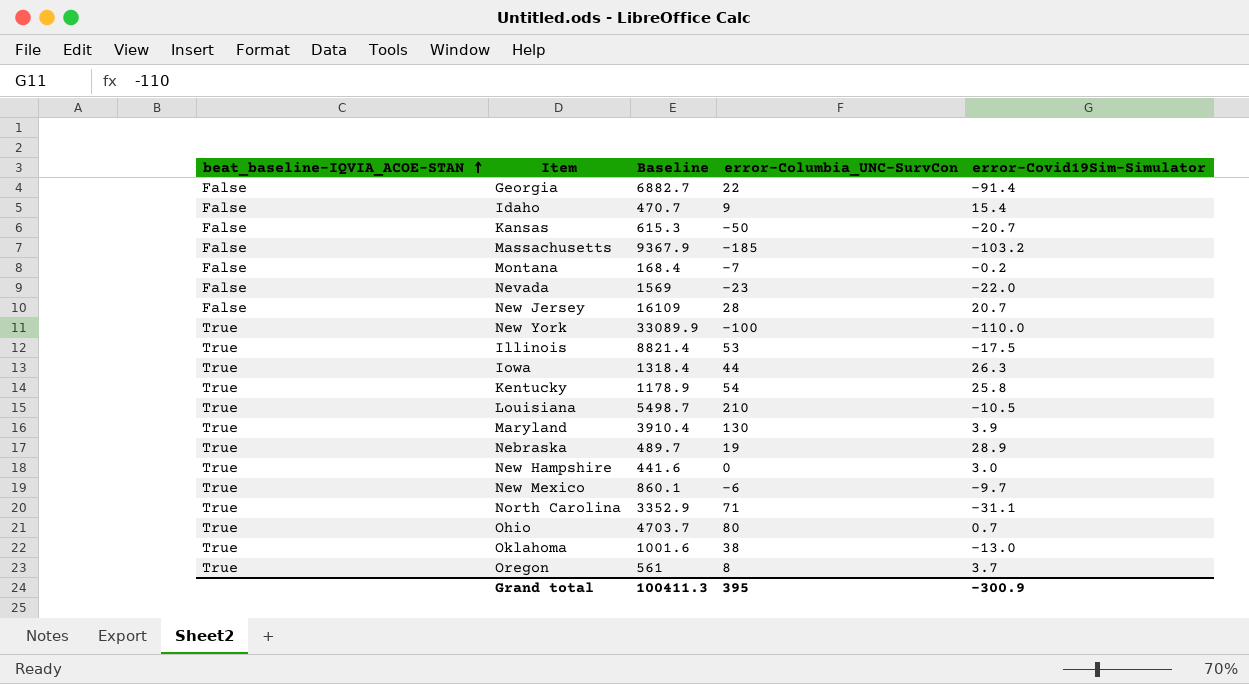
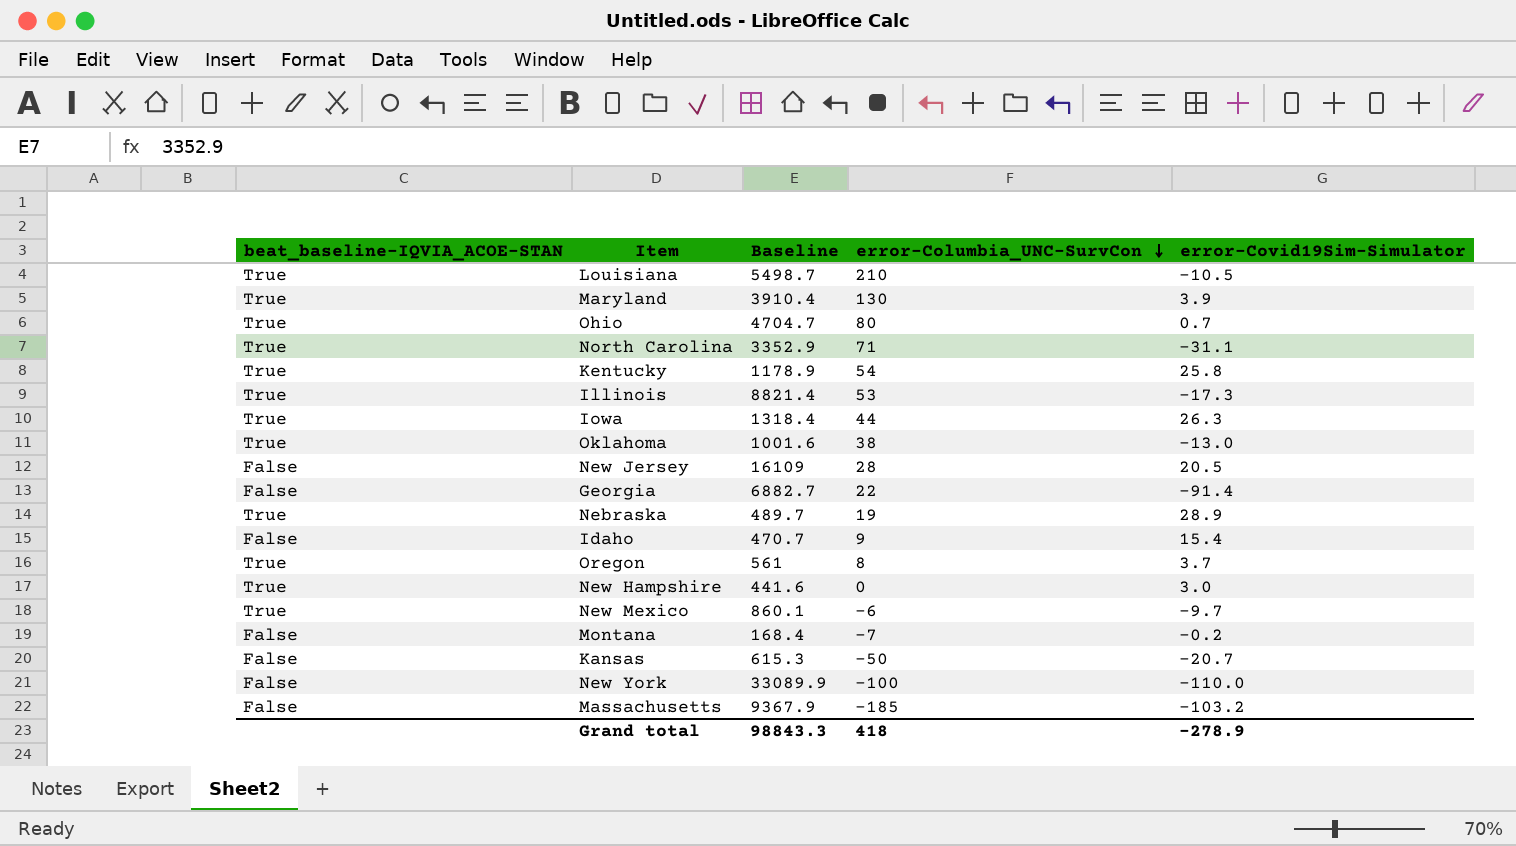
row order: beat_baseline-IQVIA_ACOE-STAN ascending -> error-Columbia_UNC-SurvCon descending
row Nevada: False | 1569 | -23 | -22.0 -> none
Ohio | Baseline: 4703.7 -> 4704.7
Illinois | error-Covid19Sim-Simulator: -17.5 -> -17.3
New Jersey | error-Covid19Sim-Simulator: 20.7 -> 20.5
New York | beat_baseline-IQVIA_ACOE-STAN: True -> False
Grand total | Baseline: 100411.3 -> 98843.3
Grand total | error-Columbia_UNC-SurvCon: 395 -> 418
Grand total | error-Covid19Sim-Simulator: -300.9 -> -278.9

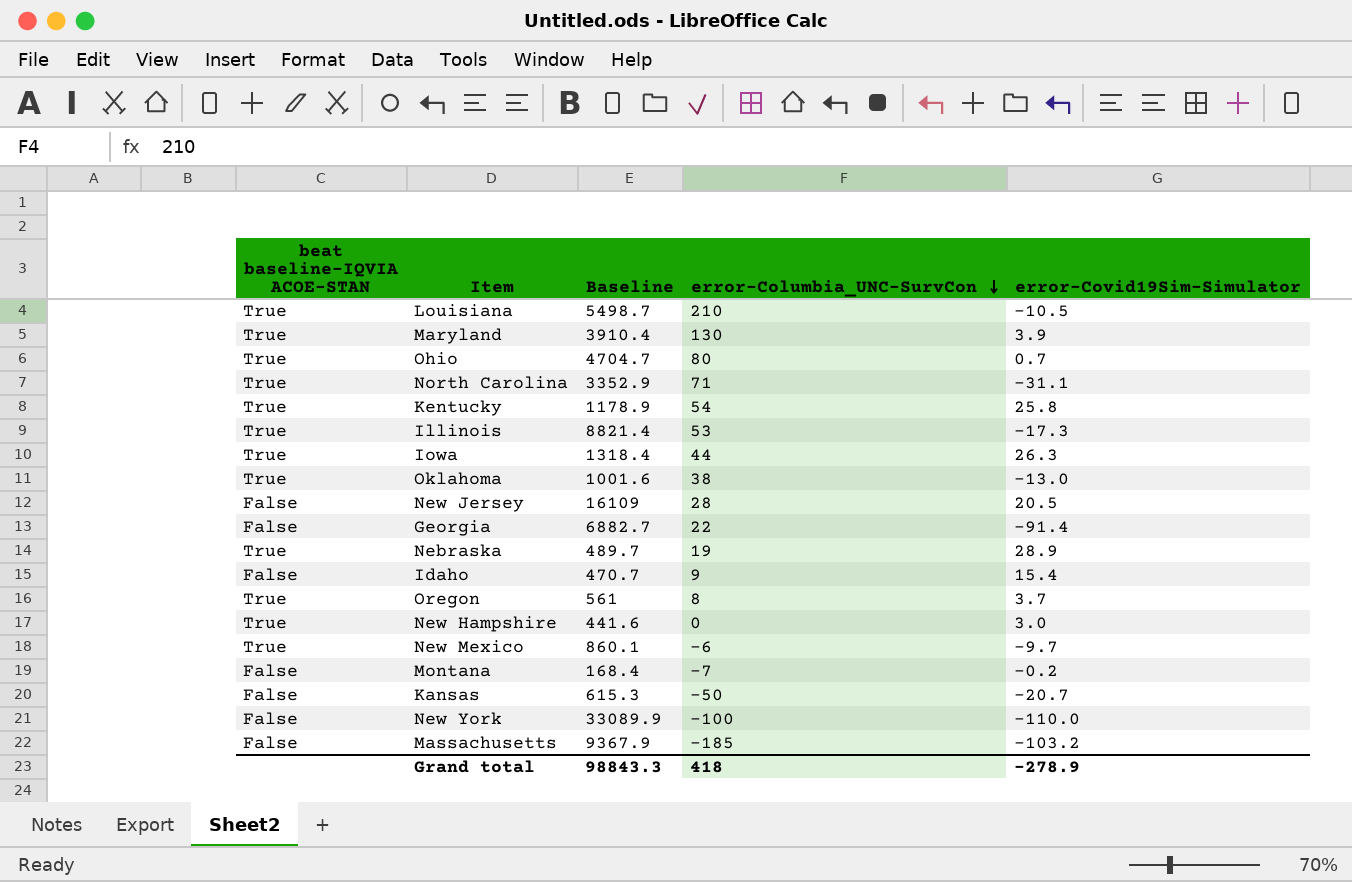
column name: beat_baseline-IQVIA_ACOE-STAN -> beat baseline-IQVIA ACOE-STAN

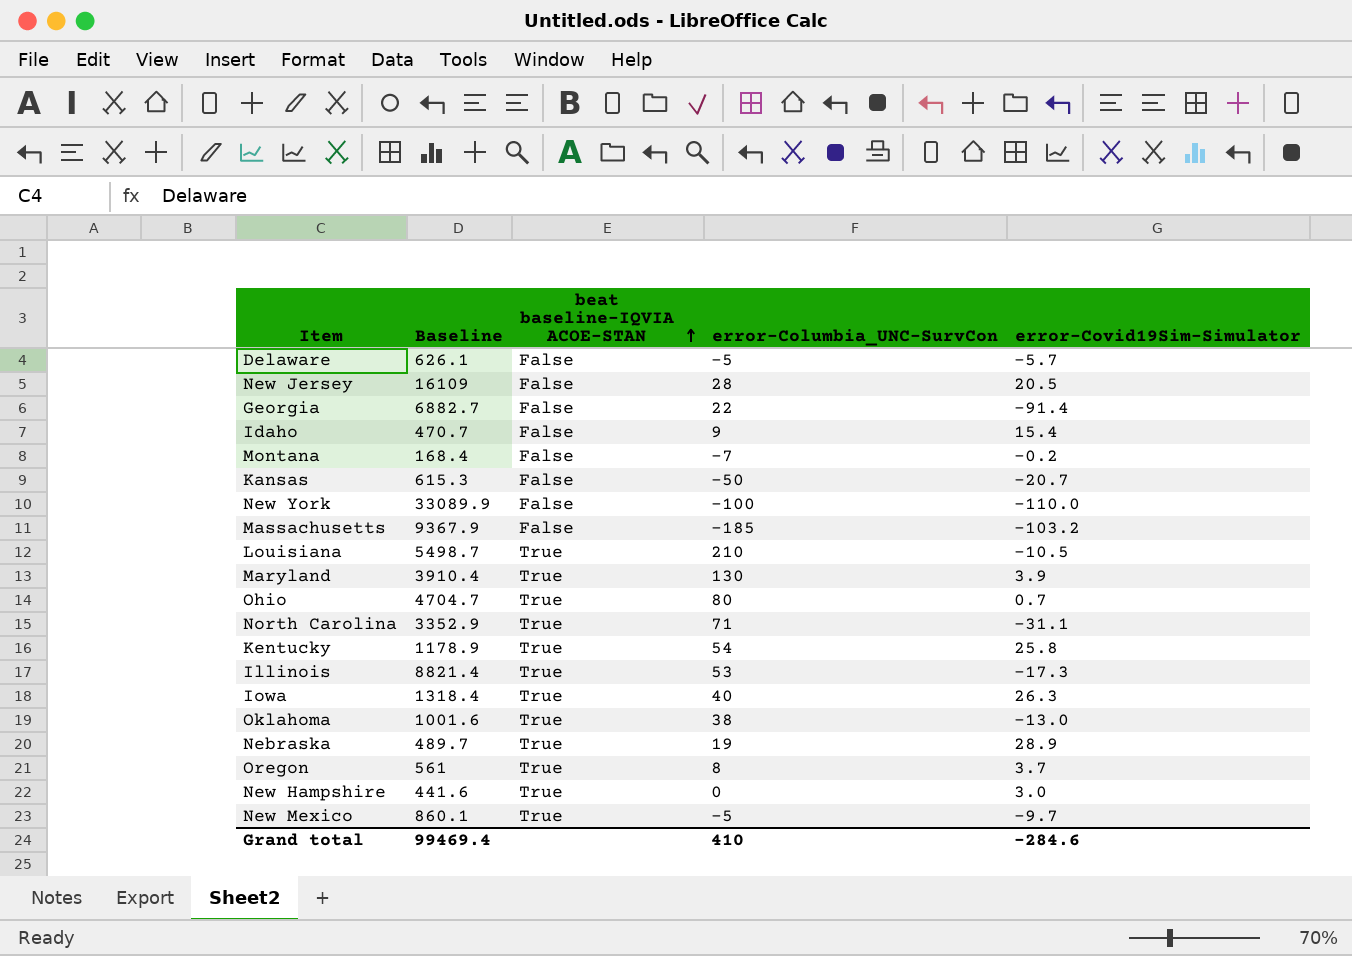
row order: error-Columbia_UNC-SurvCon descending -> beat baseline-IQVIA ACOE-STAN ascending
column beat baseline-IQVIA ACOE-STAN | position: 1 -> 3
row Delaware: none -> 626.1 | False | -5 | -5.7
Iowa | error-Columbia_UNC-SurvCon: 44 -> 40
New Mexico | error-Columbia_UNC-SurvCon: -6 -> -5
Grand total | Baseline: 98843.3 -> 99469.4
Grand total | error-Columbia_UNC-SurvCon: 418 -> 410
Grand total | error-Covid19Sim-Simulator: -278.9 -> -284.6

